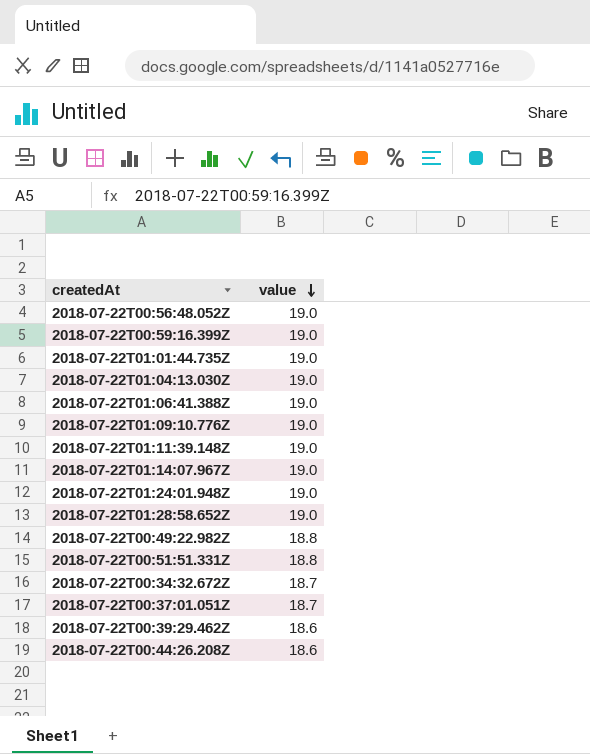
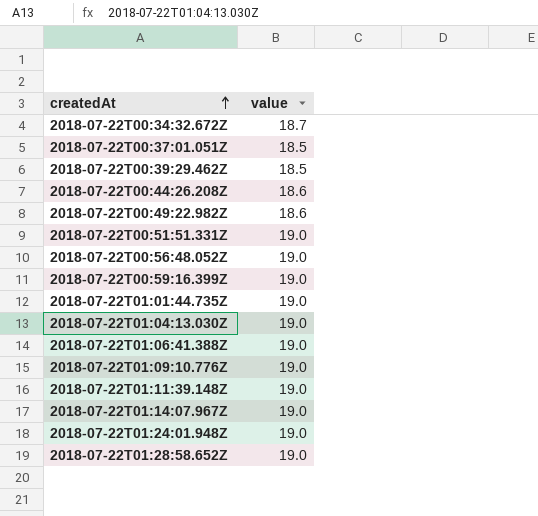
row order: value descending -> createdAt ascending
2018-07-22T00:37:01.051Z | value: 18.7 -> 18.5
2018-07-22T00:39:29.462Z | value: 18.6 -> 18.5
2018-07-22T00:49:22.982Z | value: 18.8 -> 18.6
2018-07-22T00:51:51.331Z | value: 18.8 -> 19.0

